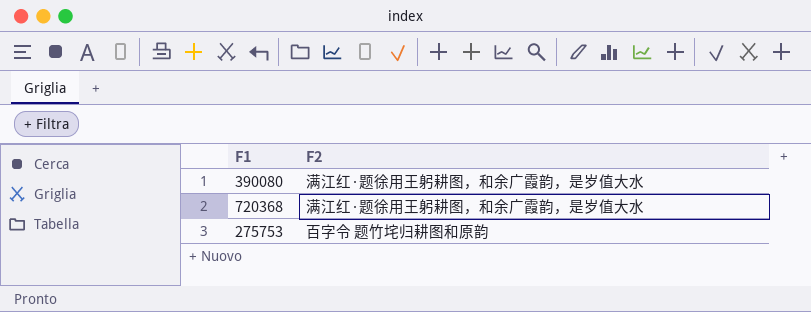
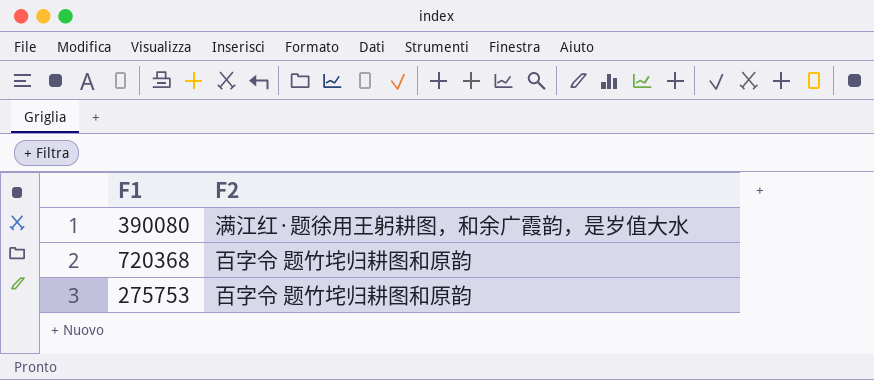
720368 | F2: 满江红·题徐用王躬耕图，和余广霞韵，是岁值大水 -> 百字令 题竹垞归耕图和原韵

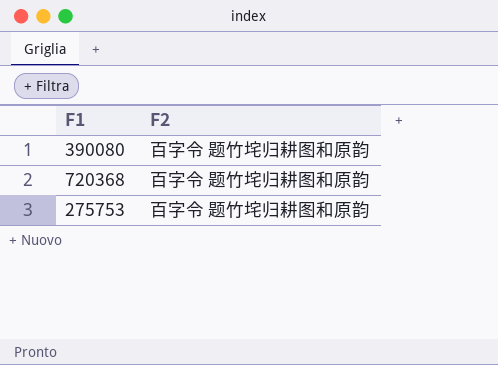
390080 | F2: 满江红·题徐用王躬耕图，和余广霞韵，是岁值大水 -> 百字令 题竹垞归耕图和原韵

